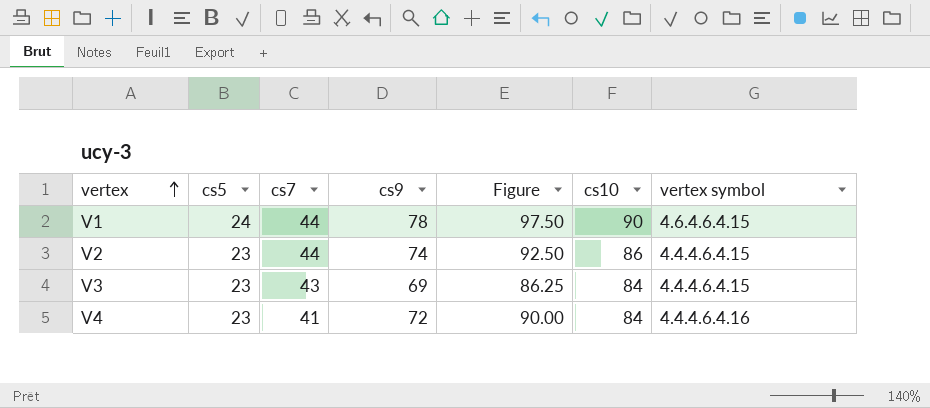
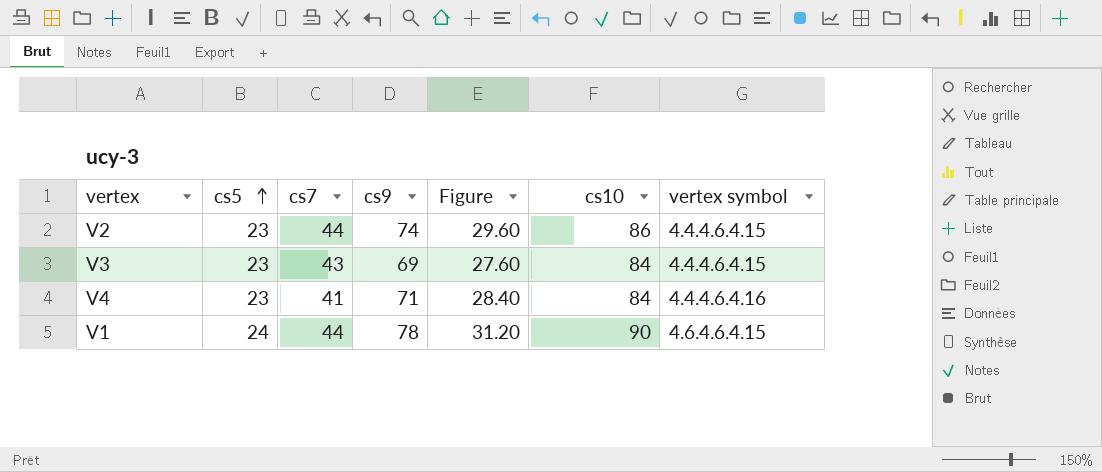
row order: vertex ascending -> cs5 ascending
column Figure | formula: [cs9] * 1.25 -> [cs9] * 0.4
V4 | cs9: 72 -> 71

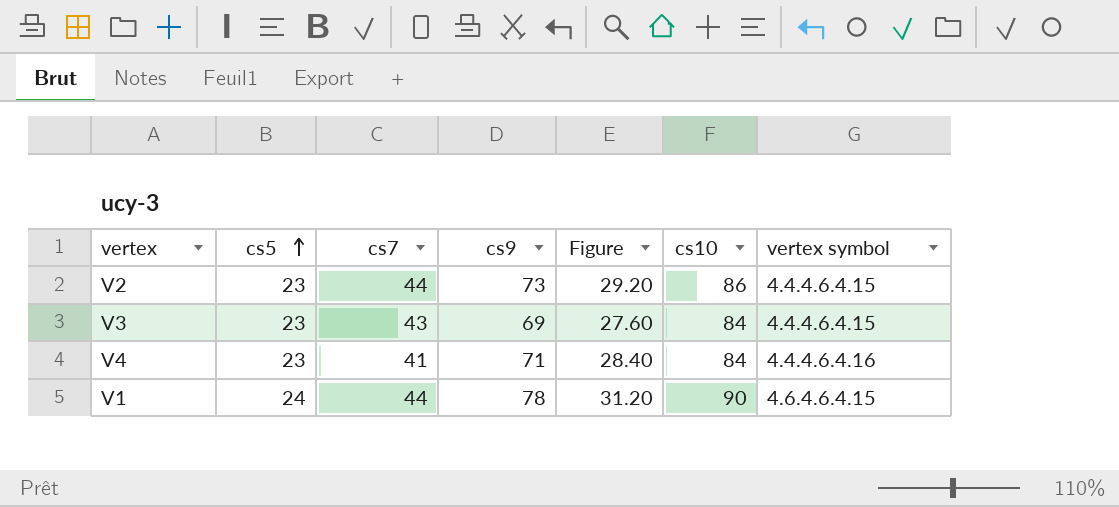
V2 | cs9: 74 -> 73
V2 | Figure: 29.60 -> 29.20

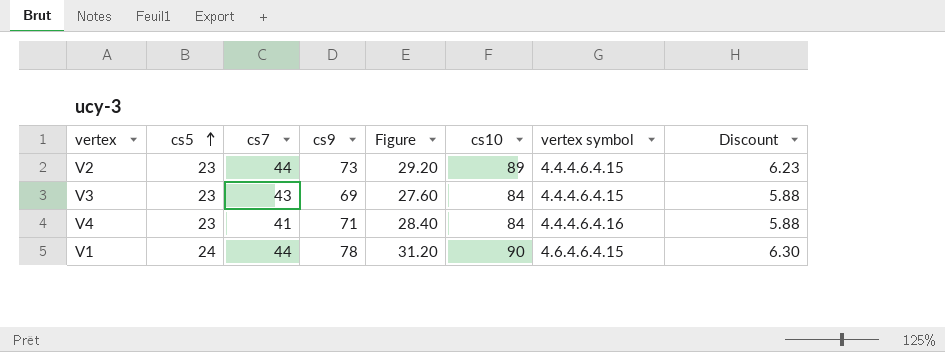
column Discount | formula: none -> [cs10] * 0.07
V2 | cs10: 86 -> 89

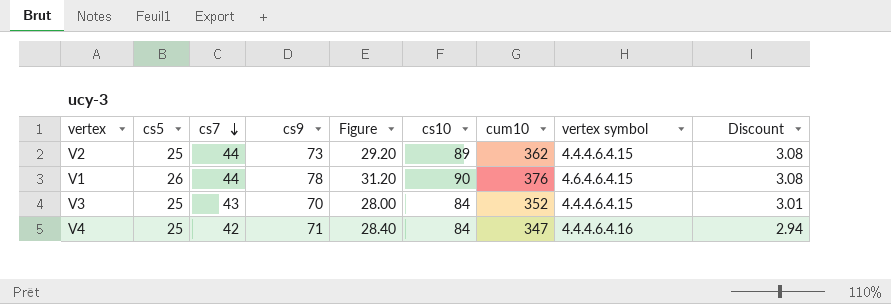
row order: cs5 ascending -> cs7 descending
column cum10 | position: none -> 7
column Discount | formula: [cs10] * 0.07 -> [cs7] * 0.07
V2 | cs5: 23 -> 25
V1 | cs5: 24 -> 26
V3 | cs5: 23 -> 25
V3 | cs9: 69 -> 70
V3 | Figure: 27.60 -> 28.00
V4 | cs5: 23 -> 25
V4 | cs7: 41 -> 42

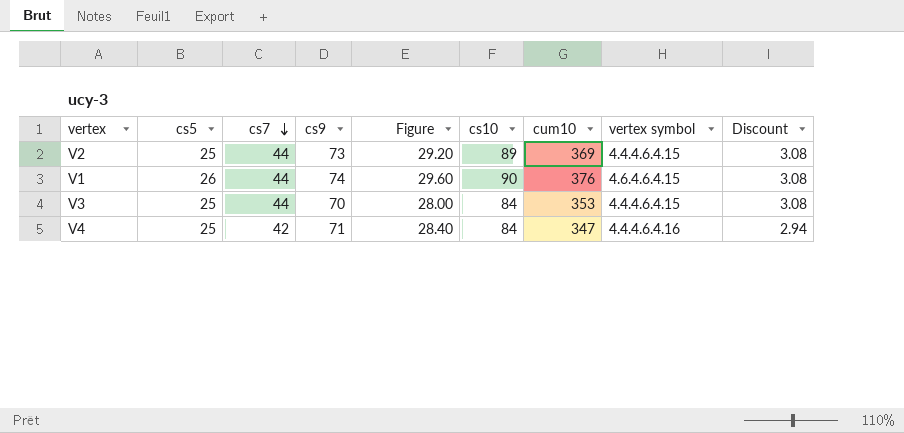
V2 | cum10: 362 -> 369
V1 | cs9: 78 -> 74
V1 | Figure: 31.20 -> 29.60
V3 | cs7: 43 -> 44
V3 | cum10: 352 -> 353
V3 | Discount: 3.01 -> 3.08

